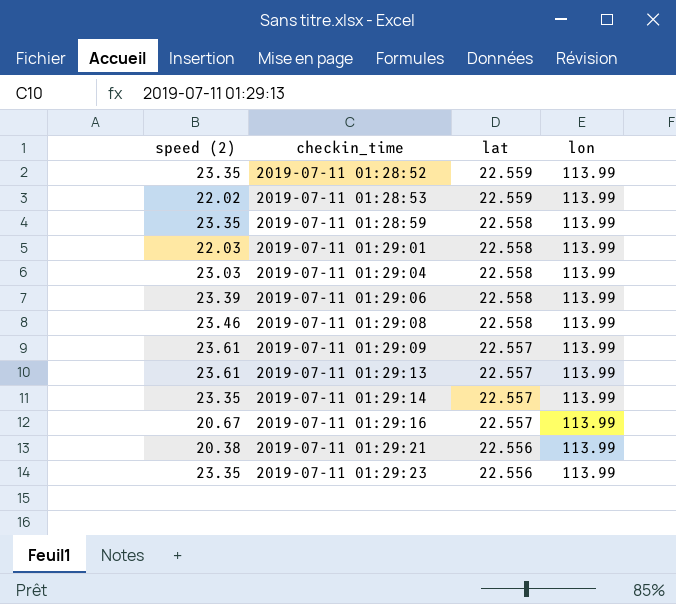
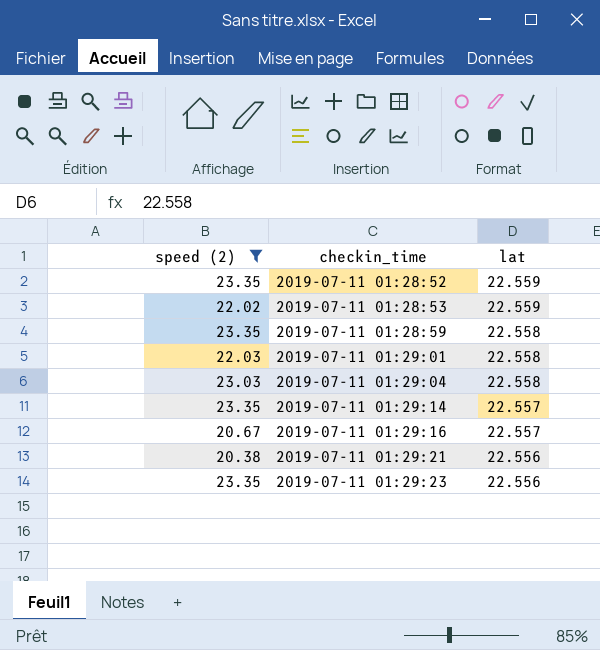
filter: none -> speed (2) <= 23.35
column lon | position: 4 -> none

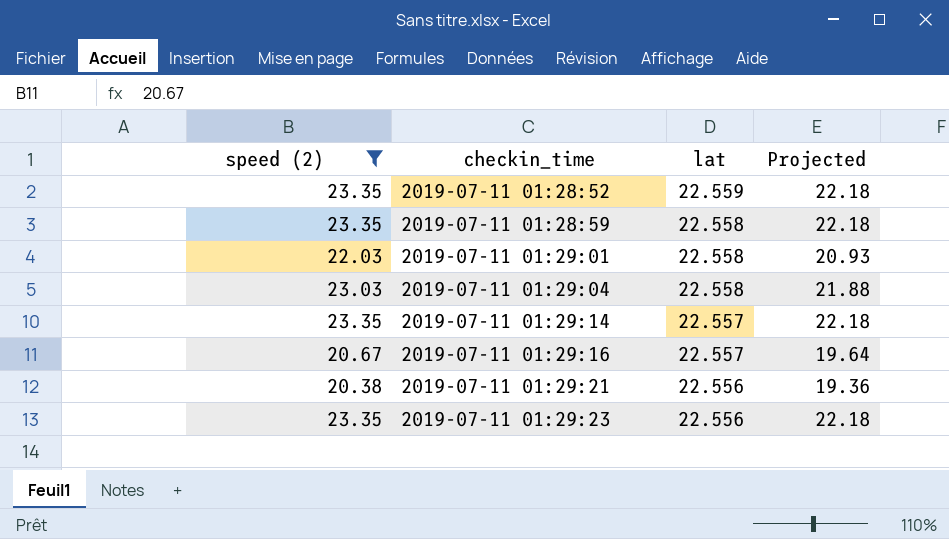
column Projected | formula: none -> [speed (2)] * 0.95
row 2019-07-11 01:28:53: 22.02 | 22.559 -> none

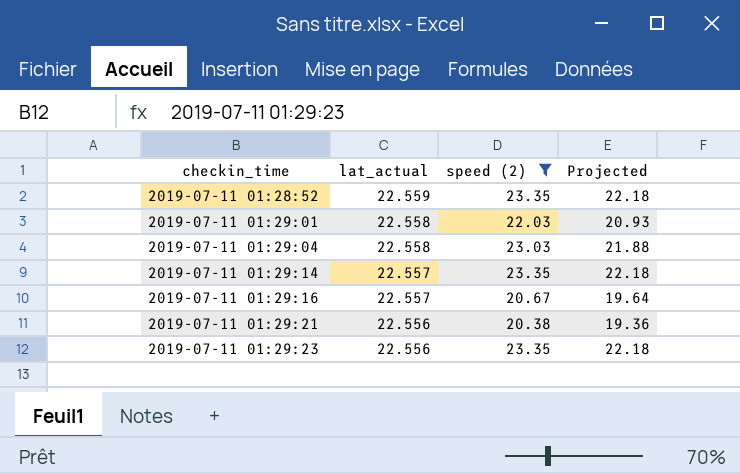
column name: lat -> lat_actual
column speed (2) | position: 1 -> 3
row 2019-07-11 01:28:59: 23.35 | 22.558 | 22.18 -> none

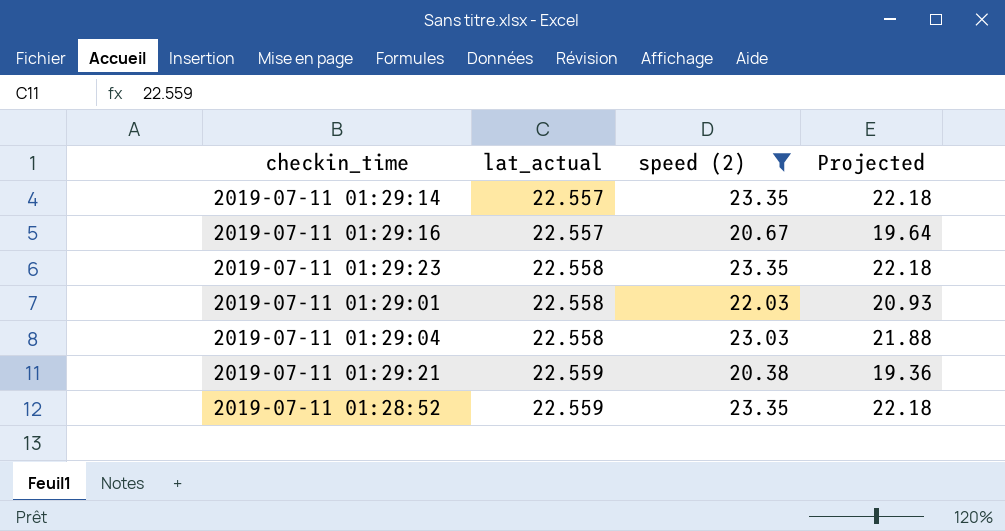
row order: checkin_time ascending -> lat_actual ascending
2019-07-11 01:29:23 | lat_actual: 22.556 -> 22.558
2019-07-11 01:29:21 | lat_actual: 22.556 -> 22.559

